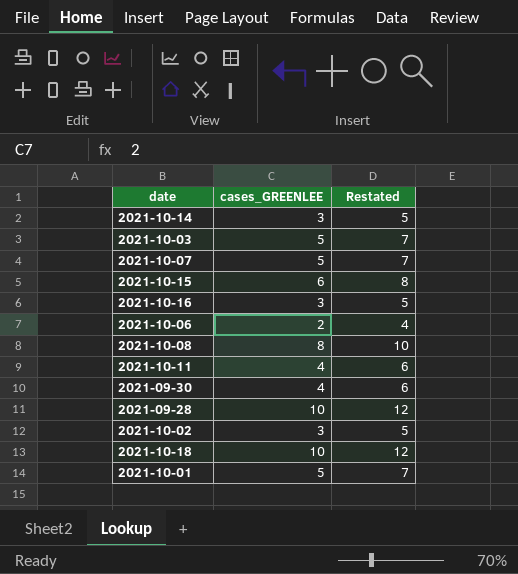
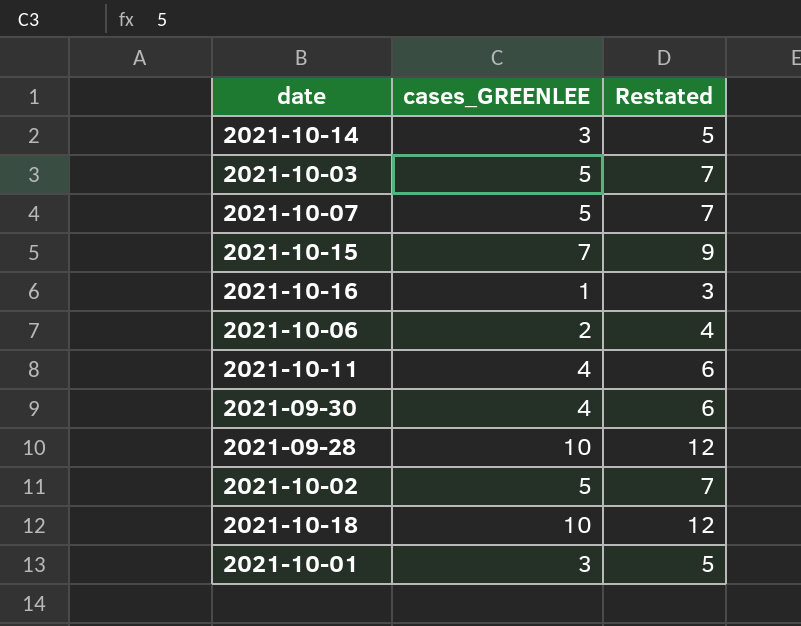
row 2021-10-08: 8 | 10 -> none
2021-10-15 | cases_GREENLEE: 6 -> 7
2021-10-15 | Restated: 8 -> 9
2021-10-16 | cases_GREENLEE: 3 -> 1
2021-10-16 | Restated: 5 -> 3
2021-10-02 | cases_GREENLEE: 3 -> 5
2021-10-02 | Restated: 5 -> 7
2021-10-01 | cases_GREENLEE: 5 -> 3
2021-10-01 | Restated: 7 -> 5

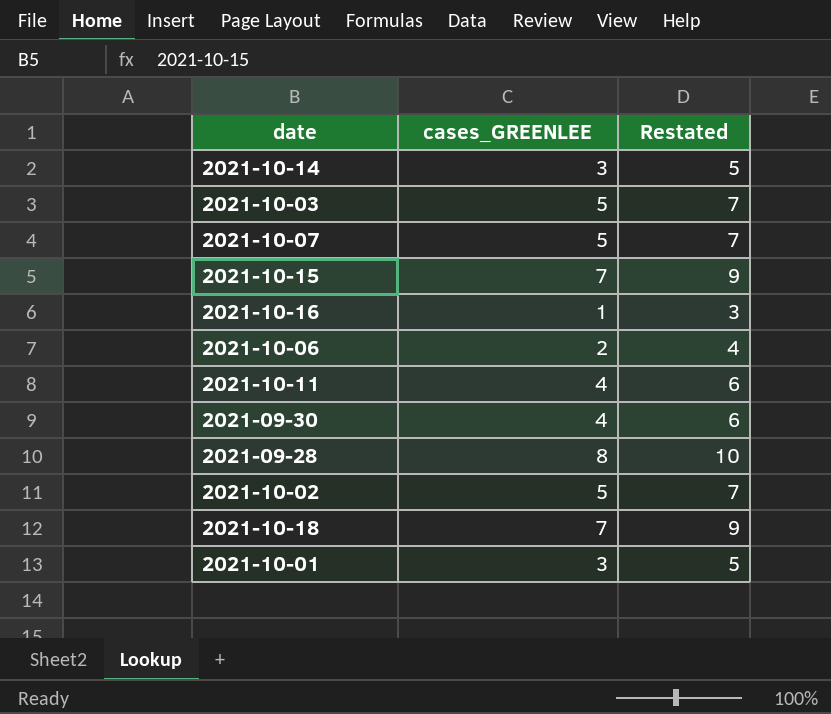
2021-09-28 | cases_GREENLEE: 10 -> 8
2021-09-28 | Restated: 12 -> 10
2021-10-18 | cases_GREENLEE: 10 -> 7
2021-10-18 | Restated: 12 -> 9

